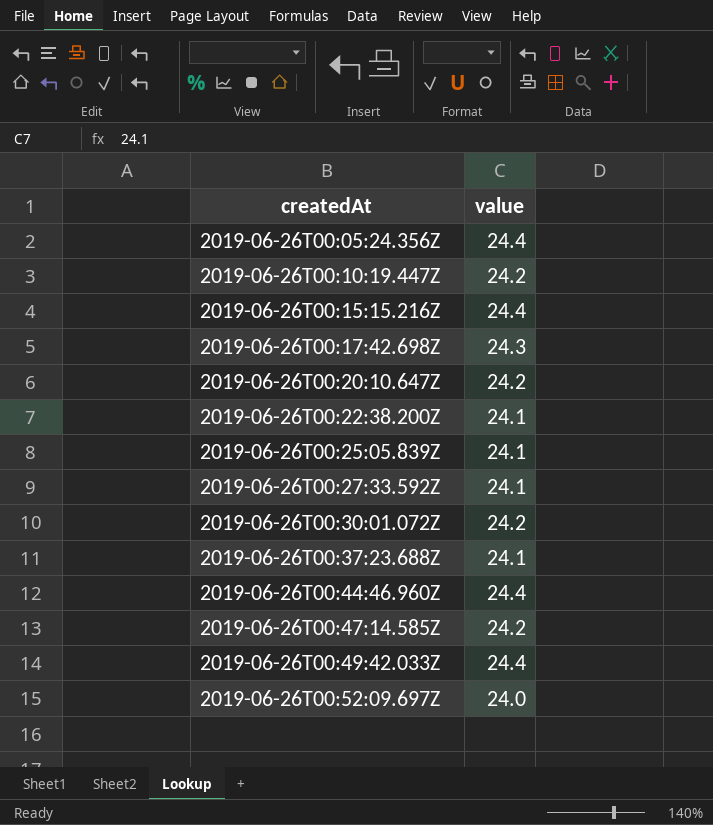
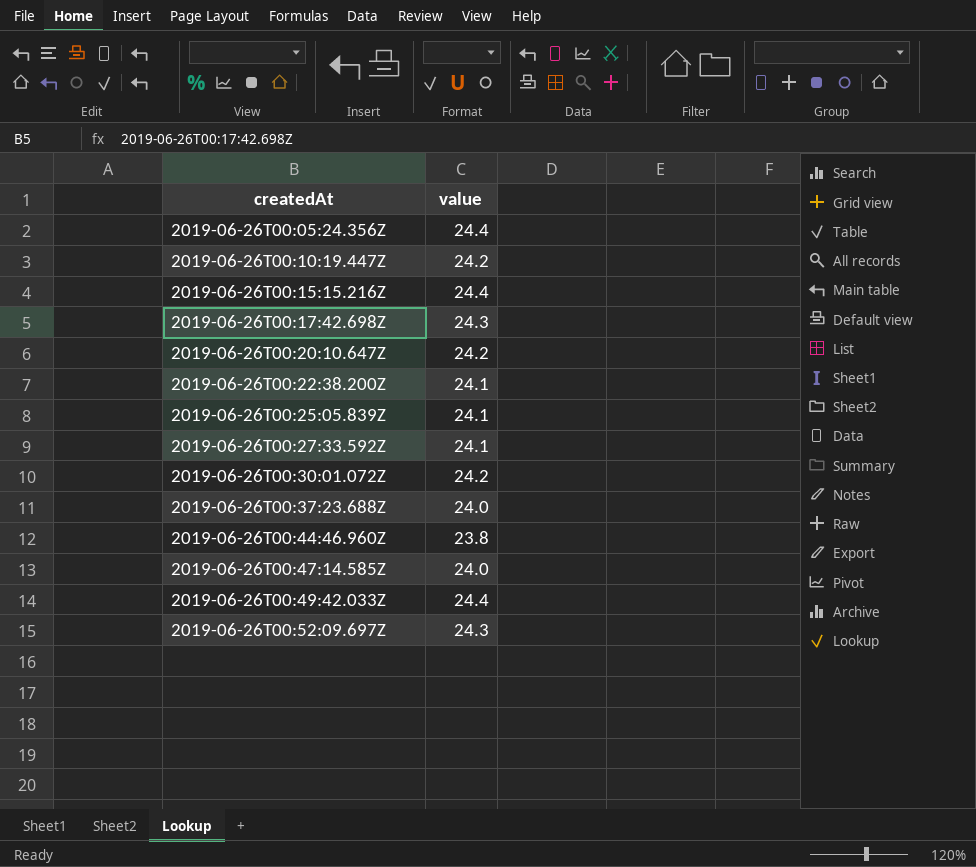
2019-06-26T00:37:23.688Z | value: 24.1 -> 24.0
2019-06-26T00:44:46.960Z | value: 24.4 -> 23.8
2019-06-26T00:47:14.585Z | value: 24.2 -> 24.0
2019-06-26T00:52:09.697Z | value: 24.0 -> 24.3

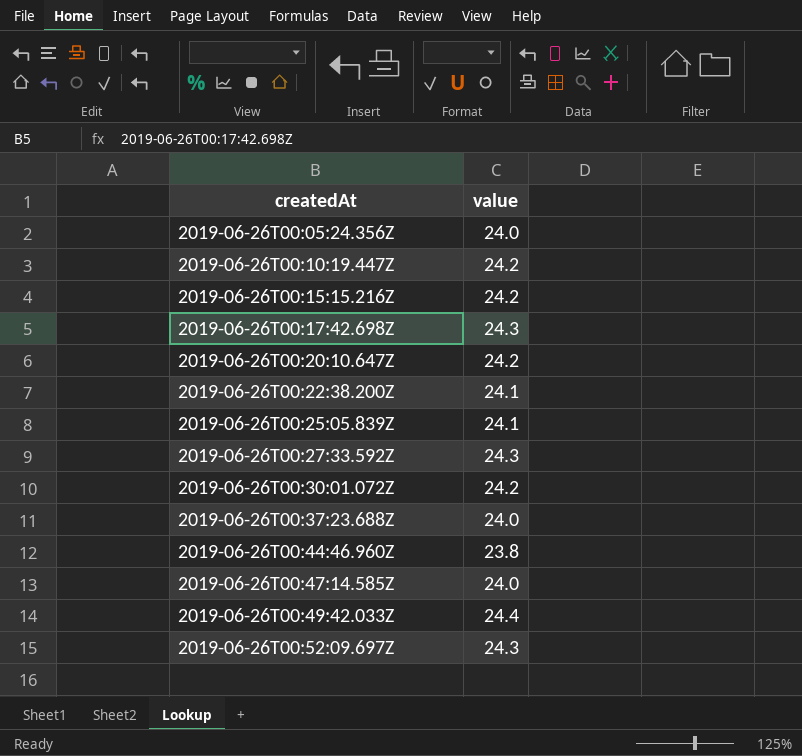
2019-06-26T00:05:24.356Z | value: 24.4 -> 24.0
2019-06-26T00:15:15.216Z | value: 24.4 -> 24.2
2019-06-26T00:27:33.592Z | value: 24.1 -> 24.3

